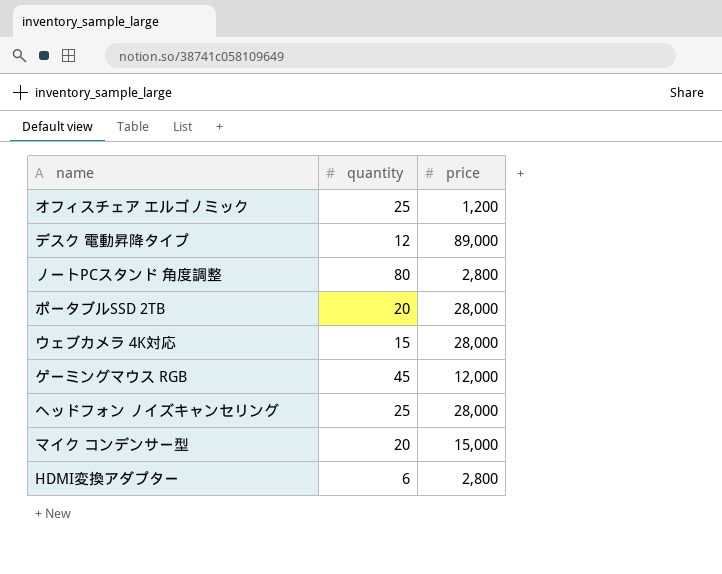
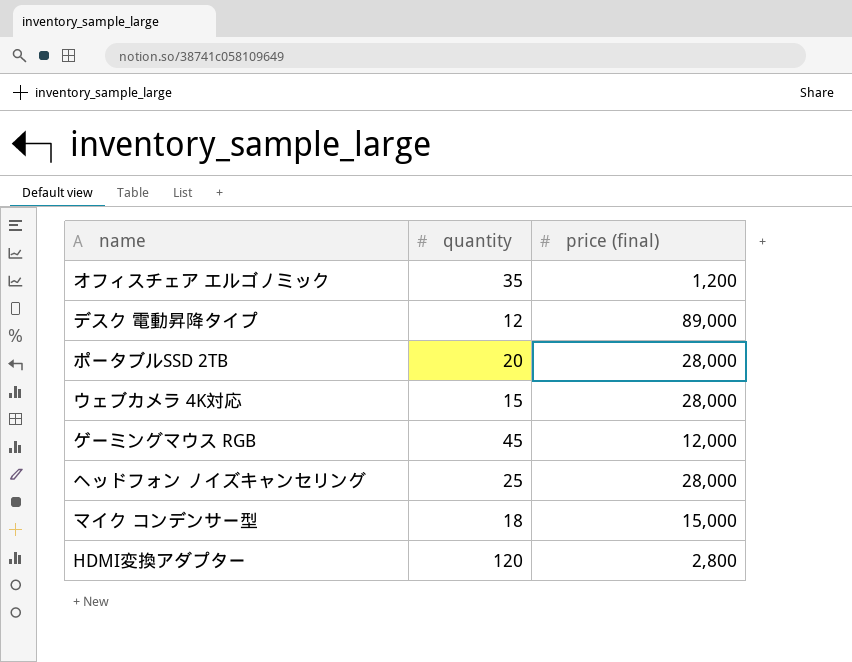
column name: price -> price (final)
row ノートPCスタンド 角度調整: 80 | 2,800 -> none
オフィスチェア エルゴノミック | quantity: 25 -> 35
マイク コンデンサー型 | quantity: 20 -> 18
HDMI変換アダプター | quantity: 6 -> 120

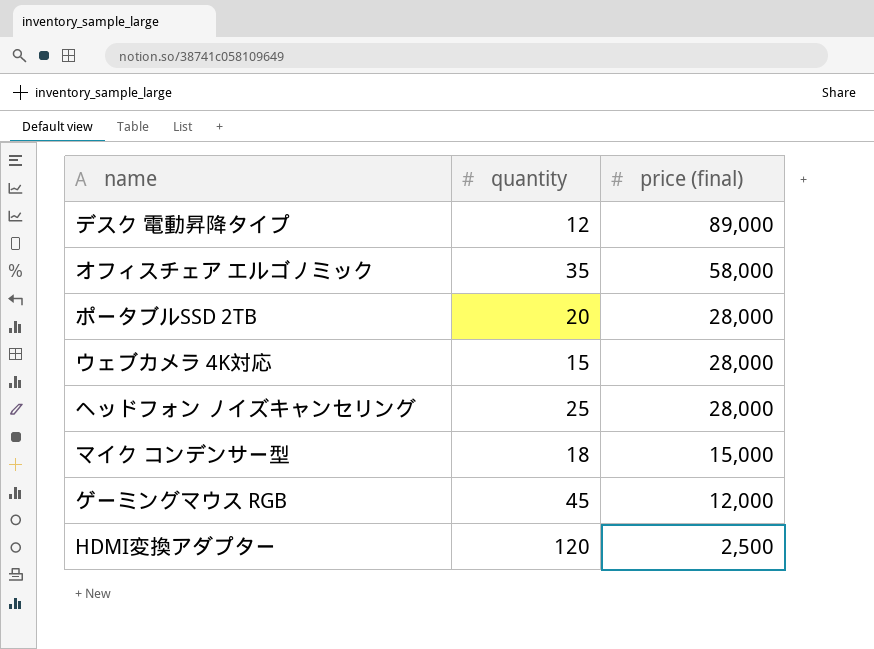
row order: none -> price (final) descending
オフィスチェア エルゴノミック | price (final): 1,200 -> 58,000
HDMI変換アダプター | price (final): 2,800 -> 2,500

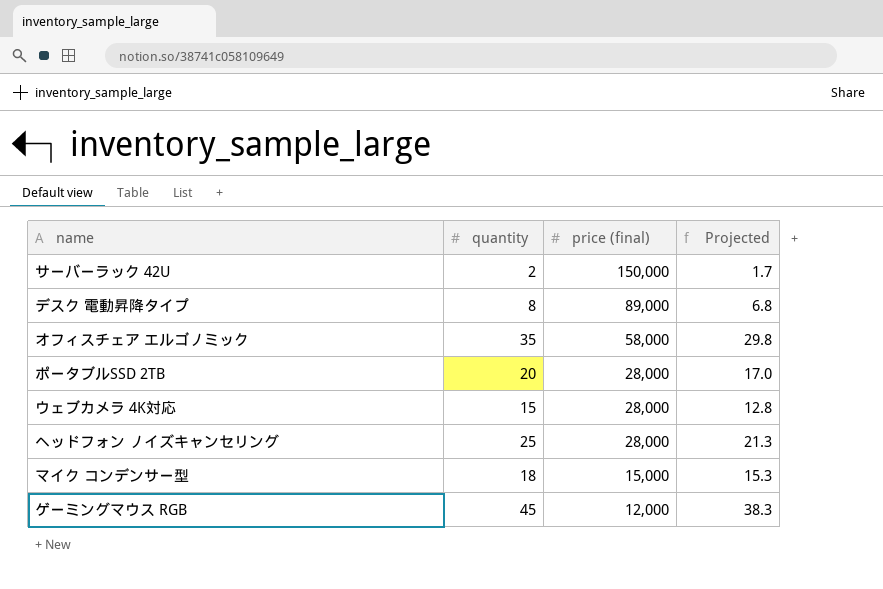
column Projected | formula: none -> [quantity] * 0.85
row HDMI変換アダプター: 120 | 2,500 -> none
row サーバーラック 42U: none -> 2 | 150,000 | 1.7
デスク 電動昇降タイプ | quantity: 12 -> 8

